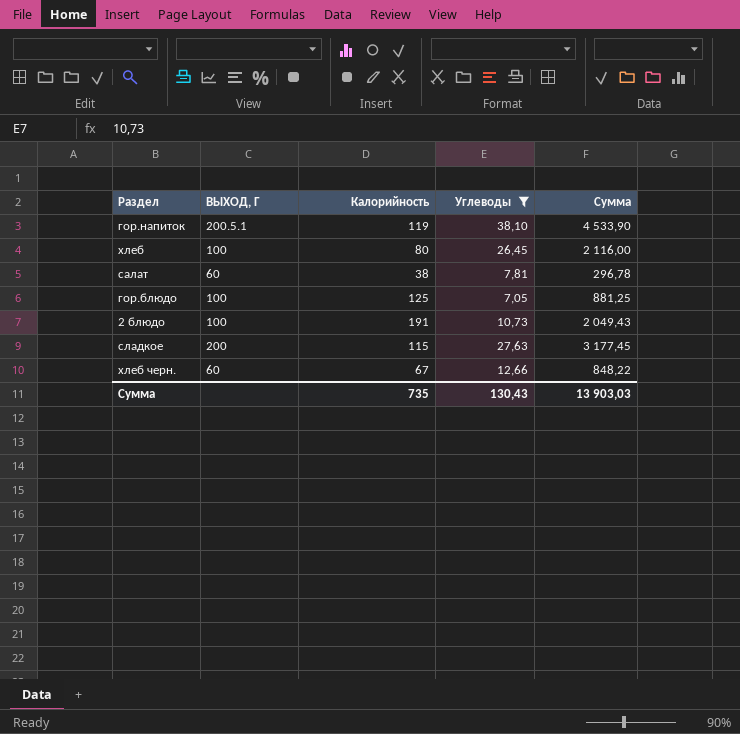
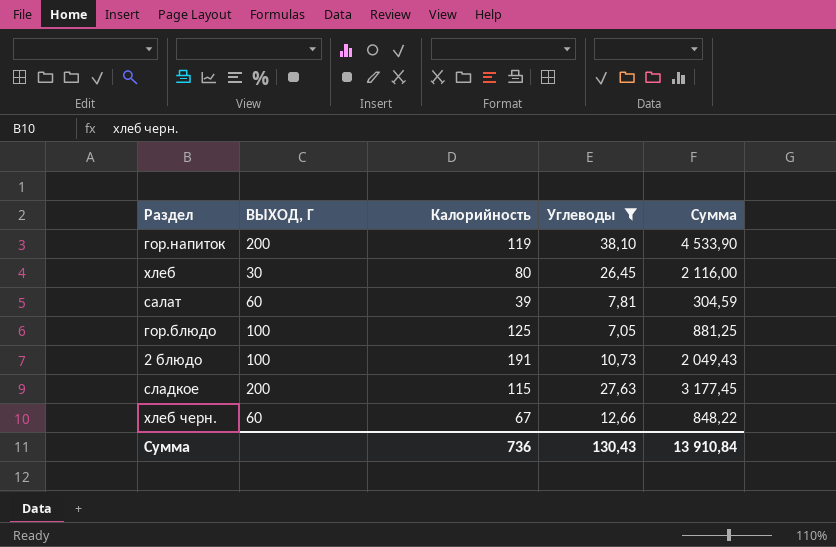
гор.напиток | ВЫХОД, Г: 200.5.1 -> 200
хлеб | ВЫХОД, Г: 100 -> 30
салат | Калорийность: 38 -> 39
салат | Сумма: 296,78 -> 304,59
Сумма | Калорийность: 735 -> 736
Сумма | Сумма: 13 903,03 -> 13 910,84

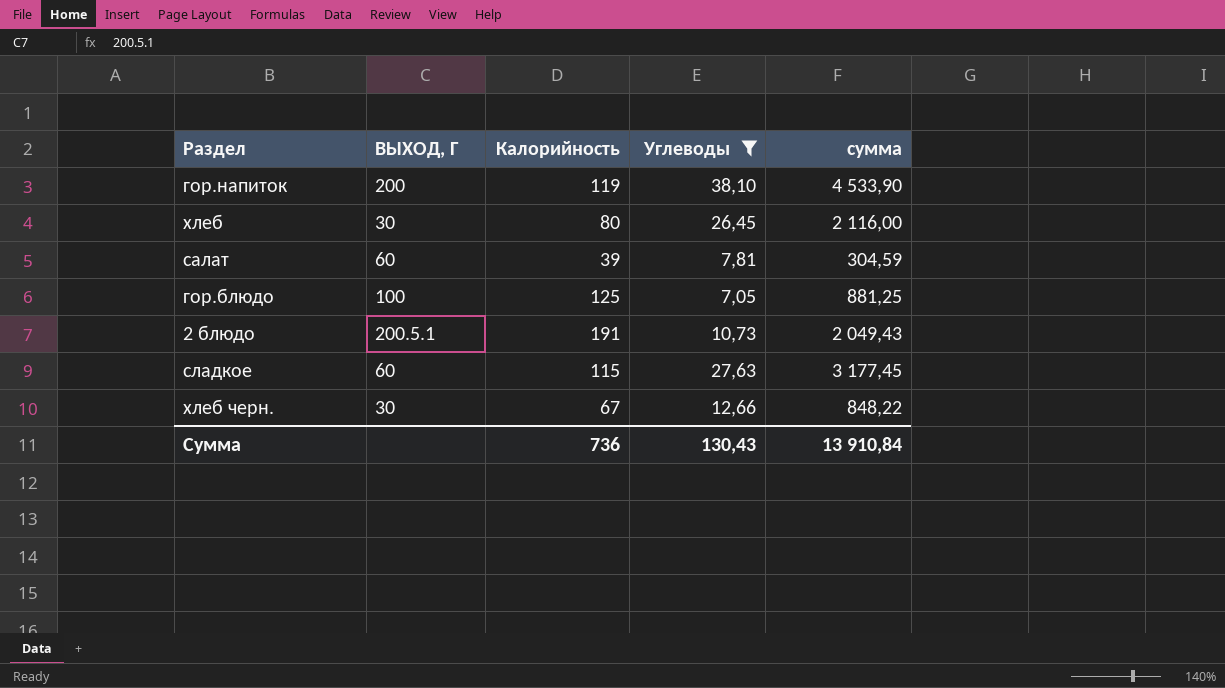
column name: Сумма -> сумма
2 блюдо | ВЫХОД, Г: 100 -> 200.5.1
сладкое | ВЫХОД, Г: 200 -> 60
хлеб черн. | ВЫХОД, Г: 60 -> 30

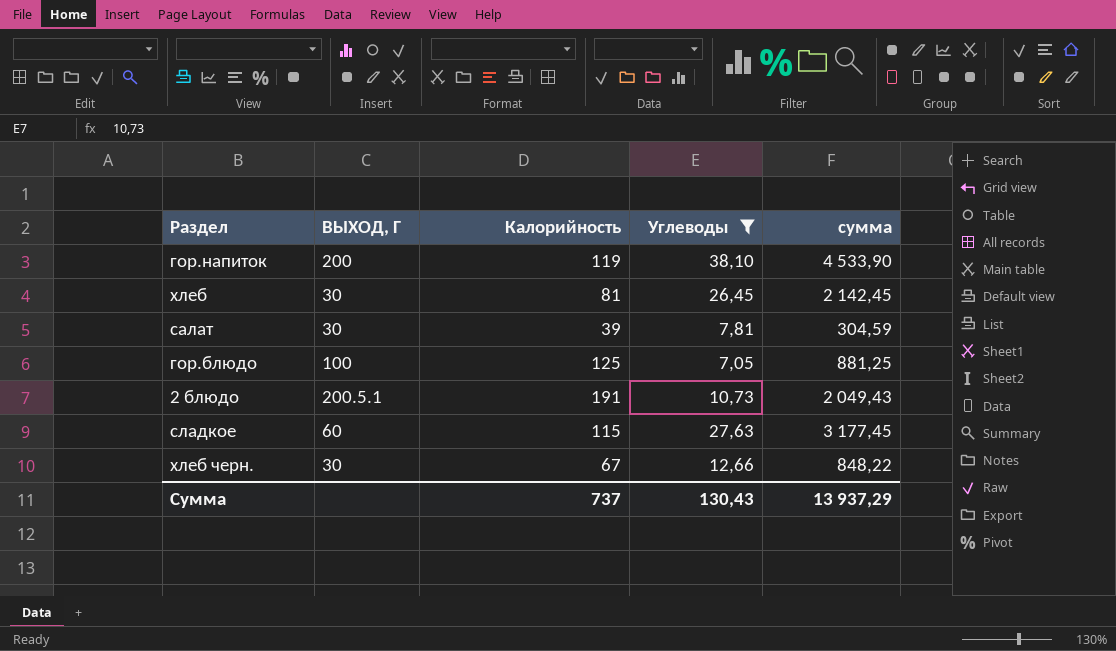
хлеб | Калорийность: 80 -> 81
хлеб | сумма: 2 116,00 -> 2 142,45
салат | ВЫХОД, Г: 60 -> 30
Сумма | Калорийность: 736 -> 737
Сумма | сумма: 13 910,84 -> 13 937,29

